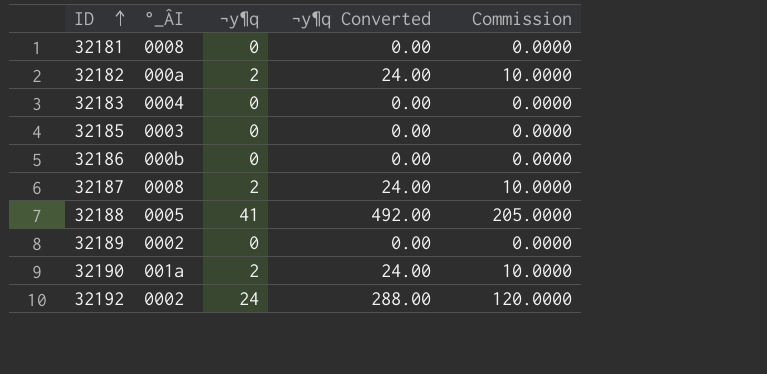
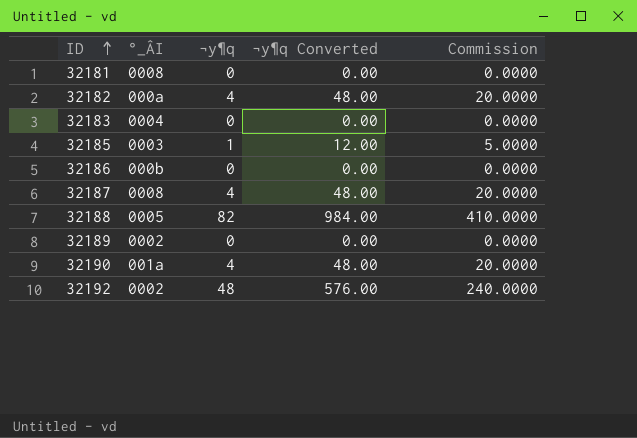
32182 | ¬y¶q: 2 -> 4
32182 | ¬y¶q Converted: 24.00 -> 48.00
32182 | Commission: 10.0000 -> 20.0000
32185 | ¬y¶q: 0 -> 1
32185 | ¬y¶q Converted: 0.00 -> 12.00
32185 | Commission: 0.0000 -> 5.0000
32187 | ¬y¶q: 2 -> 4
32187 | ¬y¶q Converted: 24.00 -> 48.00
32187 | Commission: 10.0000 -> 20.0000
32188 | ¬y¶q: 41 -> 82
32188 | ¬y¶q Converted: 492.00 -> 984.00
32188 | Commission: 205.0000 -> 410.0000
32190 | ¬y¶q: 2 -> 4
32190 | ¬y¶q Converted: 24.00 -> 48.00
32190 | Commission: 10.0000 -> 20.0000
32192 | ¬y¶q: 24 -> 48
32192 | ¬y¶q Converted: 288.00 -> 576.00
32192 | Commission: 120.0000 -> 240.0000

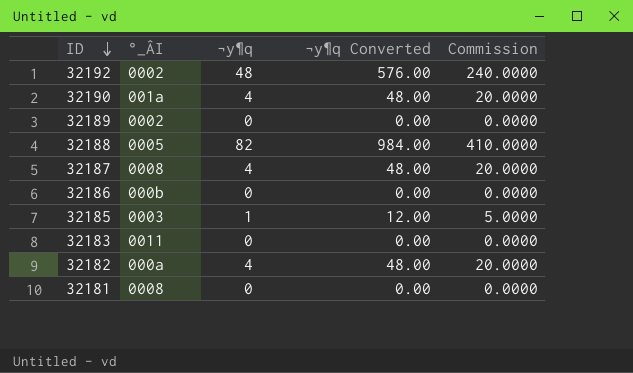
row order: ID ascending -> ID descending
32183 | °_ÂI: 0004 -> 0011

